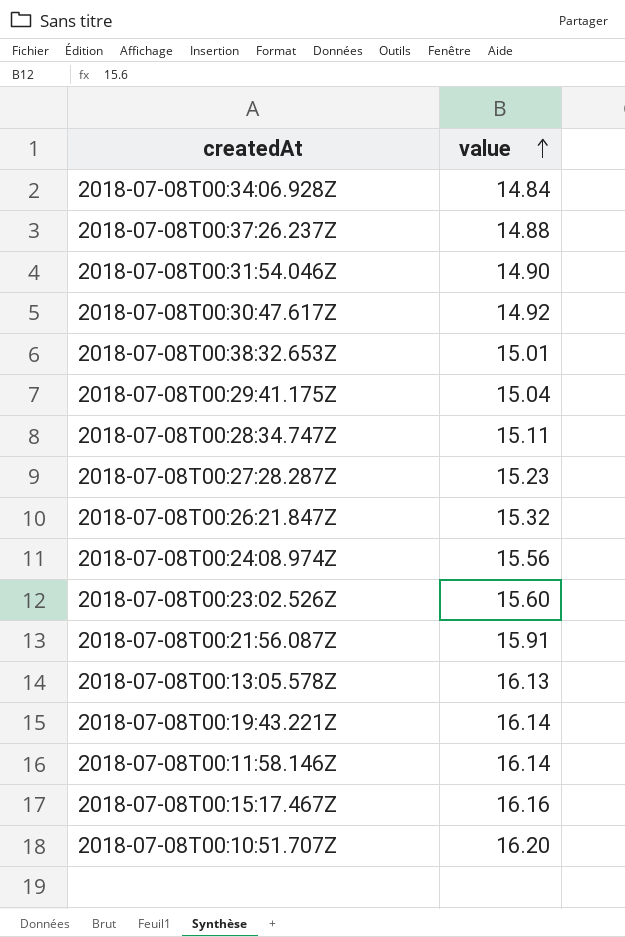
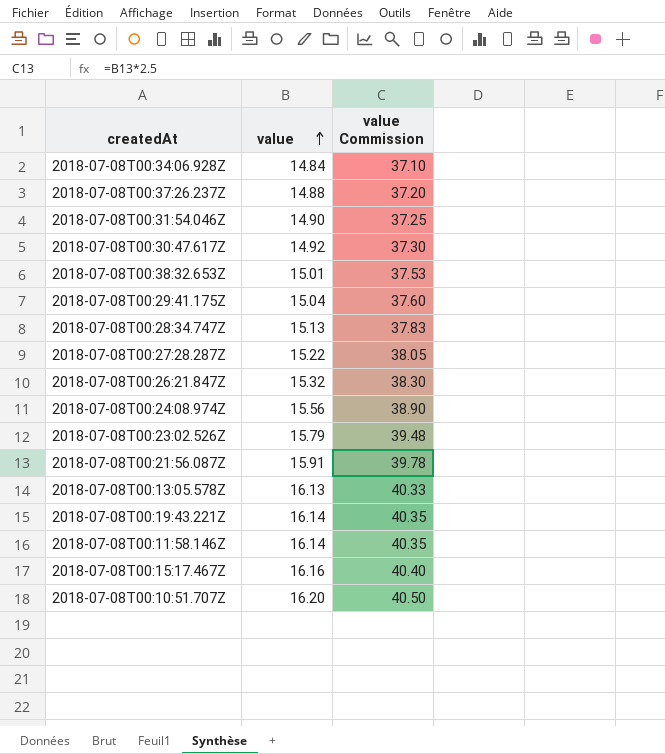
column value Commission | formula: none -> [value] * 2.5
2018-07-08T00:28:34.747Z | value: 15.11 -> 15.13
2018-07-08T00:27:28.287Z | value: 15.23 -> 15.22
2018-07-08T00:23:02.526Z | value: 15.60 -> 15.79

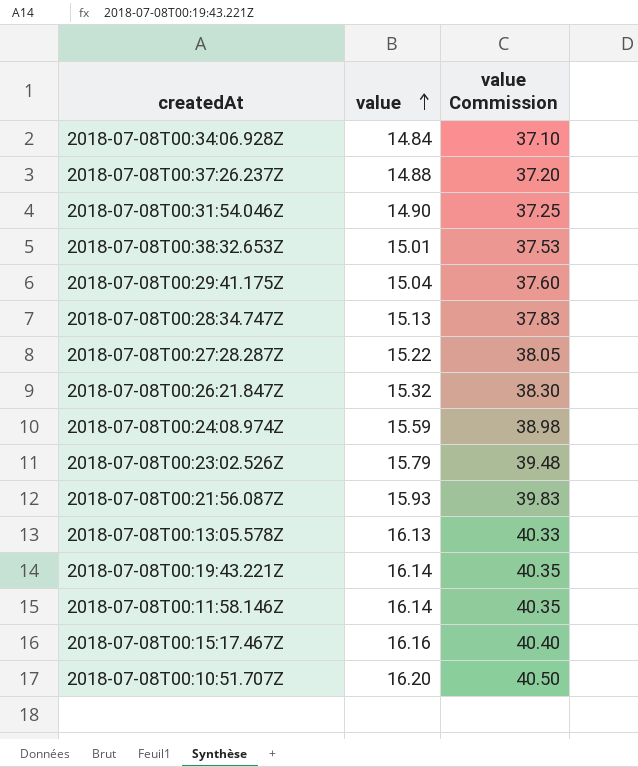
row 2018-07-08T00:30:47.617Z: 14.92 | 37.30 -> none
2018-07-08T00:24:08.974Z | value: 15.56 -> 15.59
2018-07-08T00:24:08.974Z | value Commission: 38.90 -> 38.98
2018-07-08T00:21:56.087Z | value: 15.91 -> 15.93
2018-07-08T00:21:56.087Z | value Commission: 39.78 -> 39.83

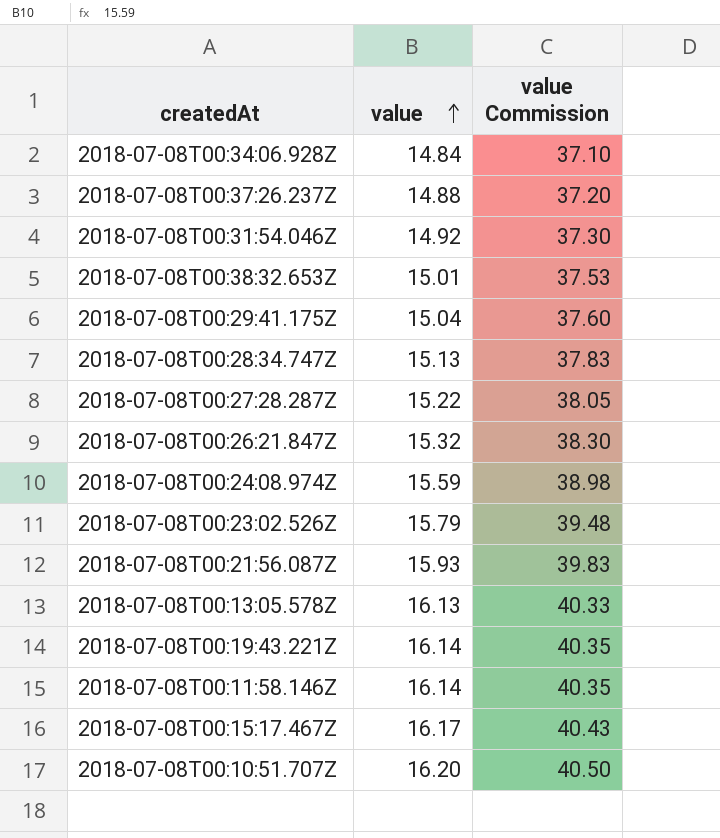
2018-07-08T00:31:54.046Z | value: 14.90 -> 14.92
2018-07-08T00:31:54.046Z | value Commission: 37.25 -> 37.30
2018-07-08T00:15:17.467Z | value: 16.16 -> 16.17
2018-07-08T00:15:17.467Z | value Commission: 40.40 -> 40.43

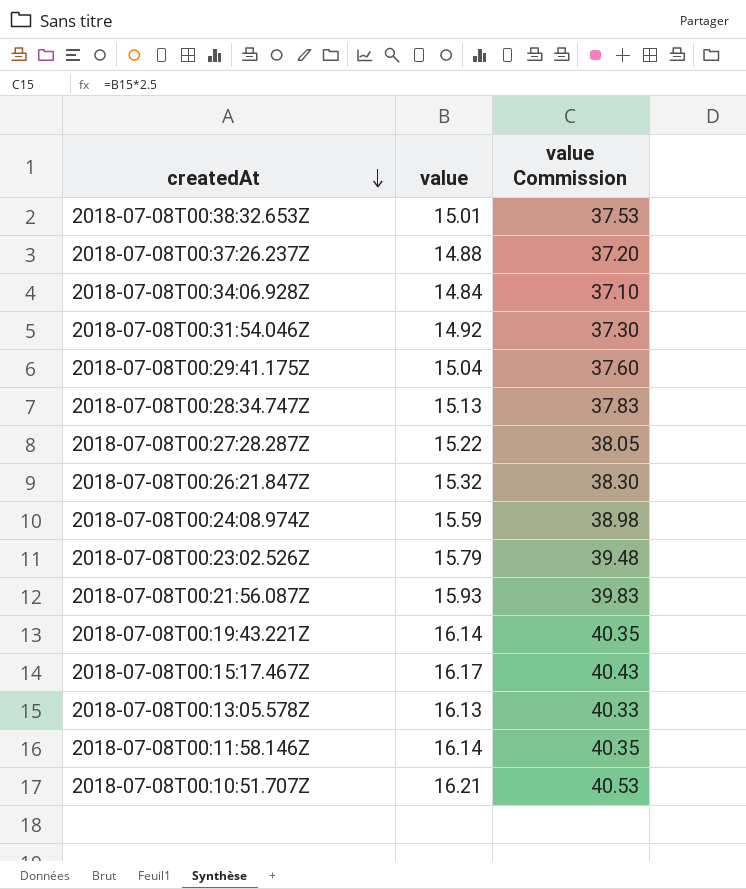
row order: value ascending -> createdAt descending
2018-07-08T00:10:51.707Z | value: 16.20 -> 16.21
2018-07-08T00:10:51.707Z | value Commission: 40.50 -> 40.53

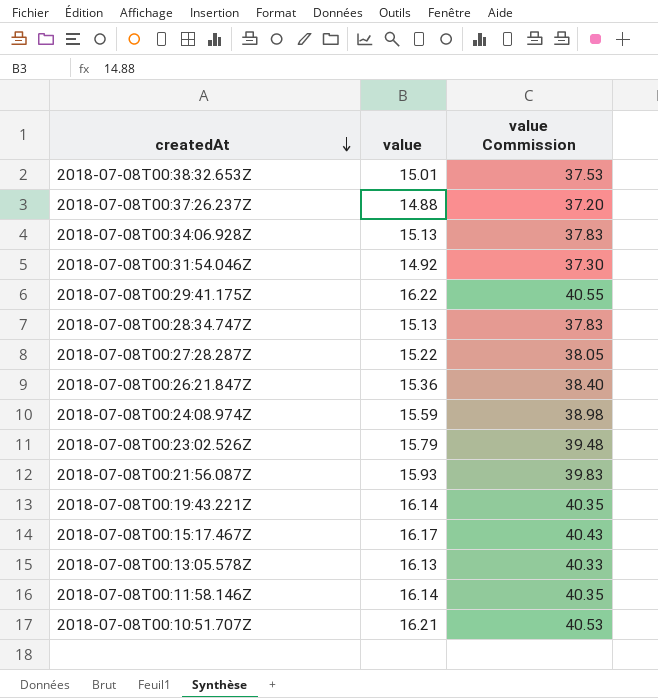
2018-07-08T00:34:06.928Z | value: 14.84 -> 15.13
2018-07-08T00:34:06.928Z | value Commission: 37.10 -> 37.83
2018-07-08T00:29:41.175Z | value: 15.04 -> 16.22
2018-07-08T00:29:41.175Z | value Commission: 37.60 -> 40.55
2018-07-08T00:26:21.847Z | value: 15.32 -> 15.36
2018-07-08T00:26:21.847Z | value Commission: 38.30 -> 38.40

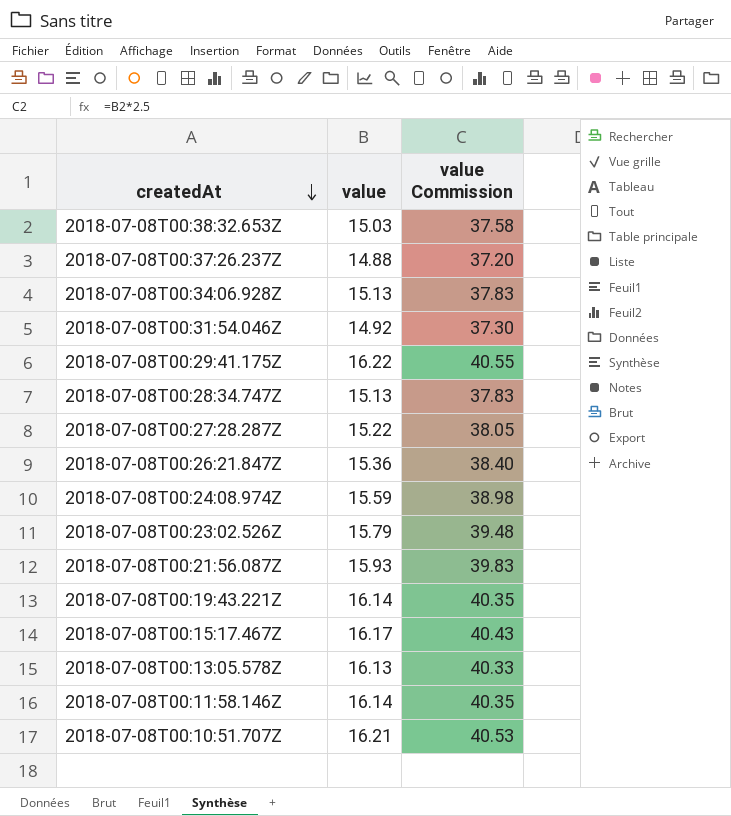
2018-07-08T00:38:32.653Z | value: 15.01 -> 15.03
2018-07-08T00:38:32.653Z | value Commission: 37.53 -> 37.58

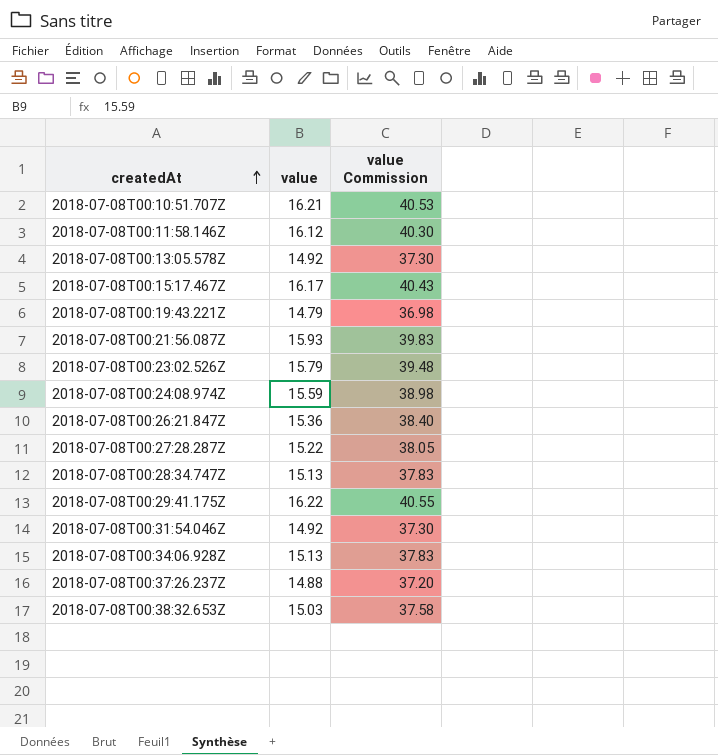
row order: createdAt descending -> createdAt ascending
2018-07-08T00:11:58.146Z | value: 16.14 -> 16.12
2018-07-08T00:11:58.146Z | value Commission: 40.35 -> 40.30
2018-07-08T00:13:05.578Z | value: 16.13 -> 14.92
2018-07-08T00:13:05.578Z | value Commission: 40.33 -> 37.30
2018-07-08T00:19:43.221Z | value: 16.14 -> 14.79
2018-07-08T00:19:43.221Z | value Commission: 40.35 -> 36.98

